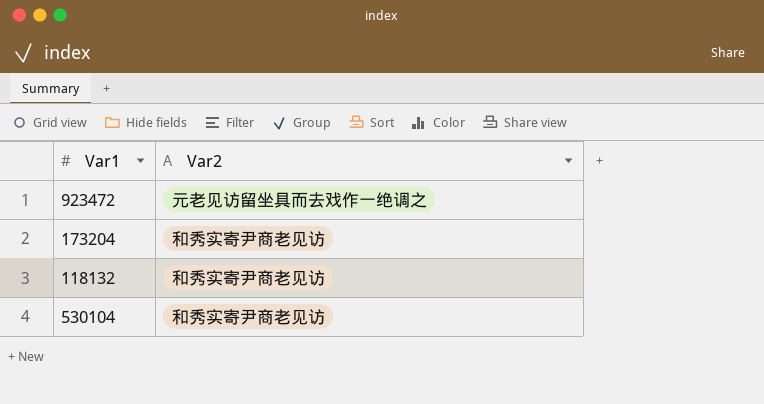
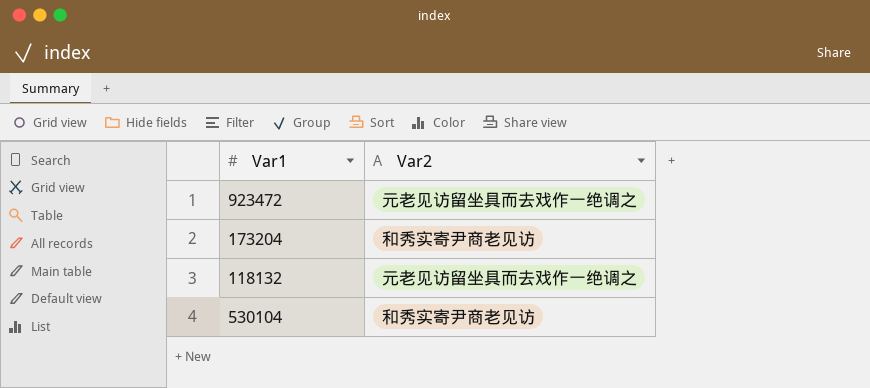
118132 | Var2: 和秀实寄尹商老见访 -> 元老见访留坐具而去戏作一绝调之

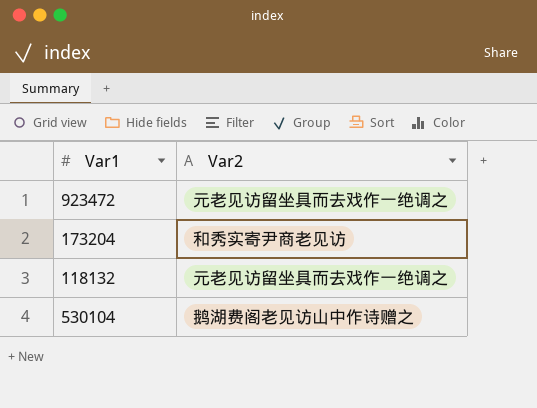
530104 | Var2: 和秀实寄尹商老见访 -> 鹅湖费阁老见访山中作诗赠之

